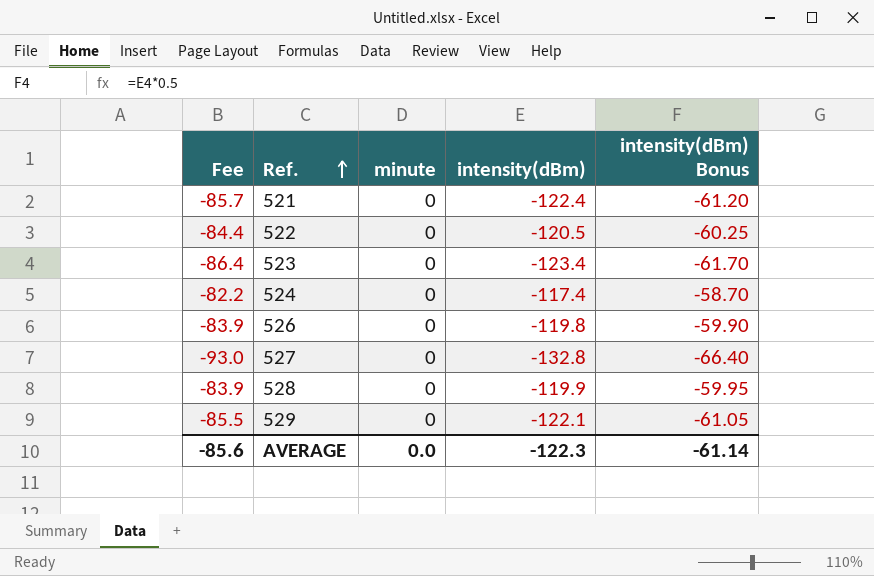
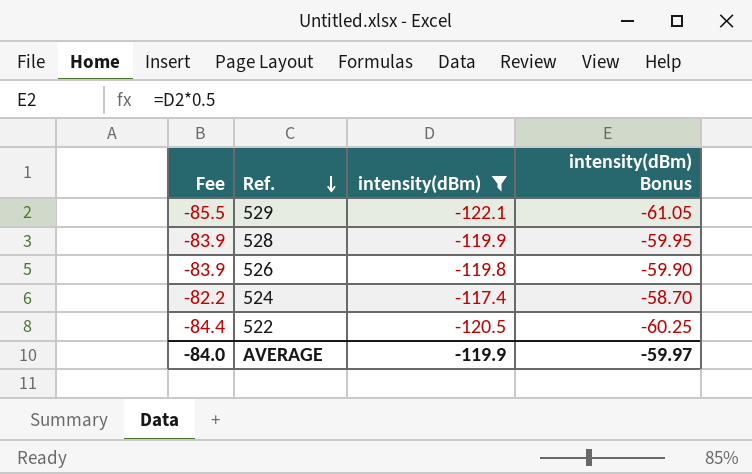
filter: none -> intensity(dBm) >= -122.1
row order: Ref. ascending -> Ref. descending
column minute | position: 3 -> none
AVERAGE | Fee: -85.6 -> -84.0
AVERAGE | intensity(dBm): -122.3 -> -119.9
AVERAGE | intensity(dBm) Bonus: -61.14 -> -59.97

